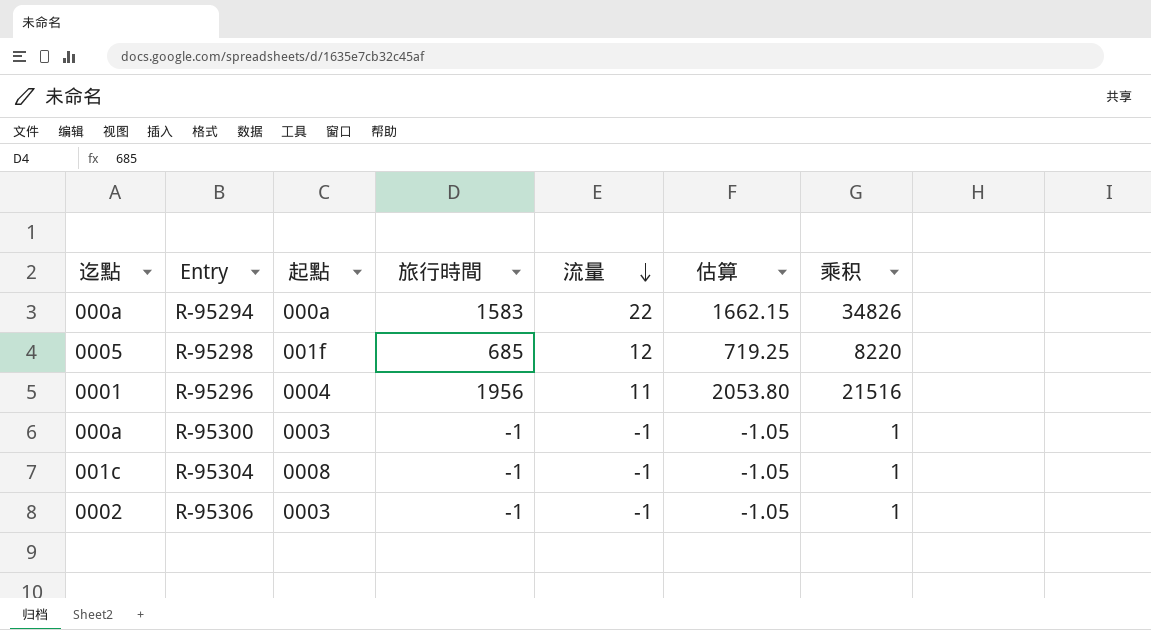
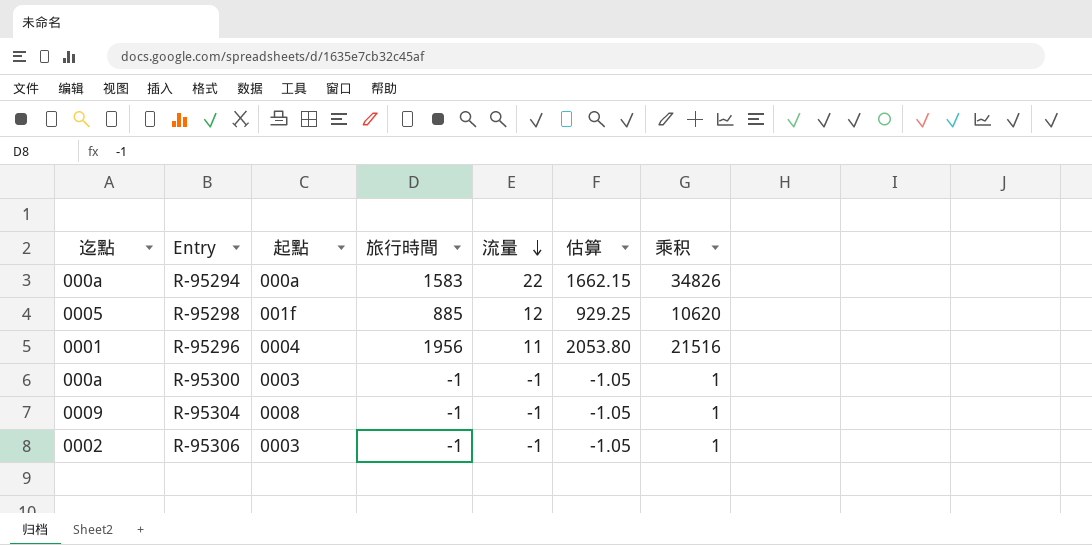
R-95298 | 旅行時間: 685 -> 885
R-95298 | 估算: 719.25 -> 929.25
R-95298 | 乘积: 8220 -> 10620
R-95304 | 迄點: 001c -> 0009

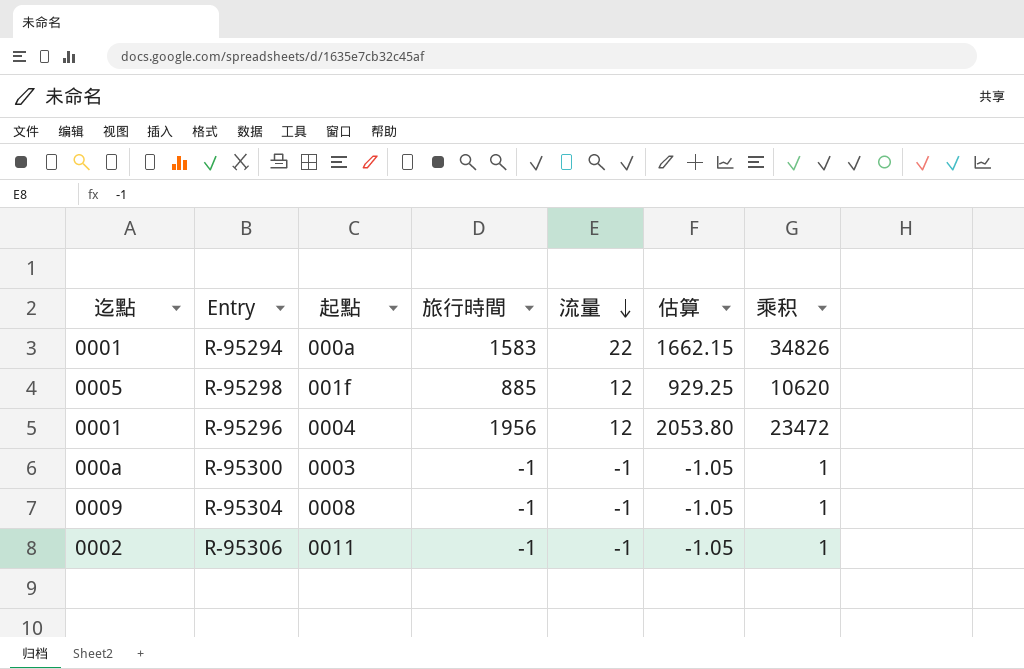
R-95294 | 迄點: 000a -> 0001
R-95296 | 流量: 11 -> 12
R-95296 | 乘积: 21516 -> 23472
R-95306 | 起點: 0003 -> 0011

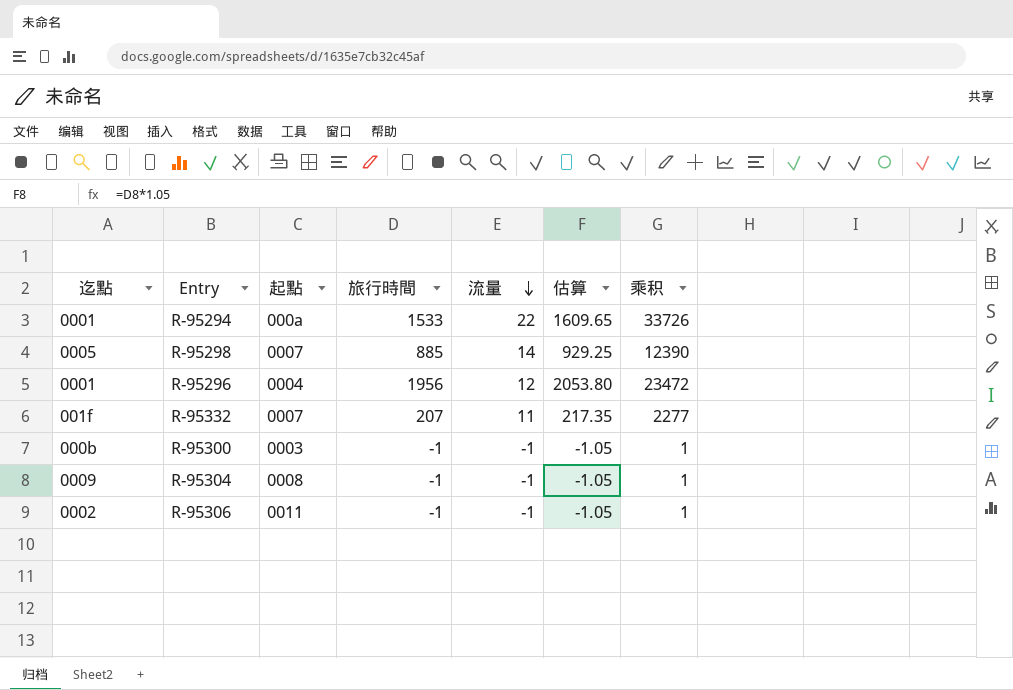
R-95294 | 旅行時間: 1583 -> 1533
R-95294 | 估算: 1662.15 -> 1609.65
R-95294 | 乘积: 34826 -> 33726
R-95298 | 起點: 001f -> 0007
R-95298 | 流量: 12 -> 14
R-95298 | 乘积: 10620 -> 12390
row R-95332: none -> 001f | 0007 | 207 | 11 | 217.35 | 2277
R-95300 | 迄點: 000a -> 000b

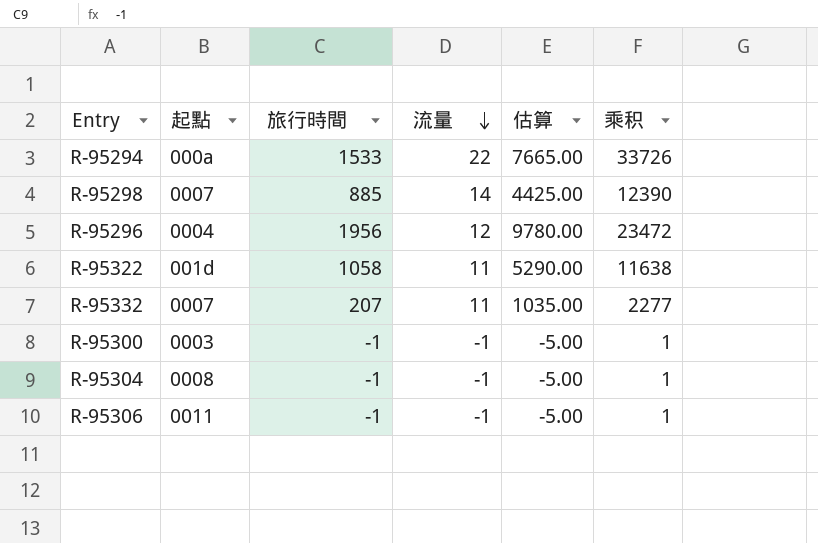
column 迄點 | position: 1 -> none
column 估算 | formula: [旅行時間] * 1.05 -> [旅行時間] * 5
row R-95322: none -> 001d | 1058 | 11 | 5290.00 | 11638

